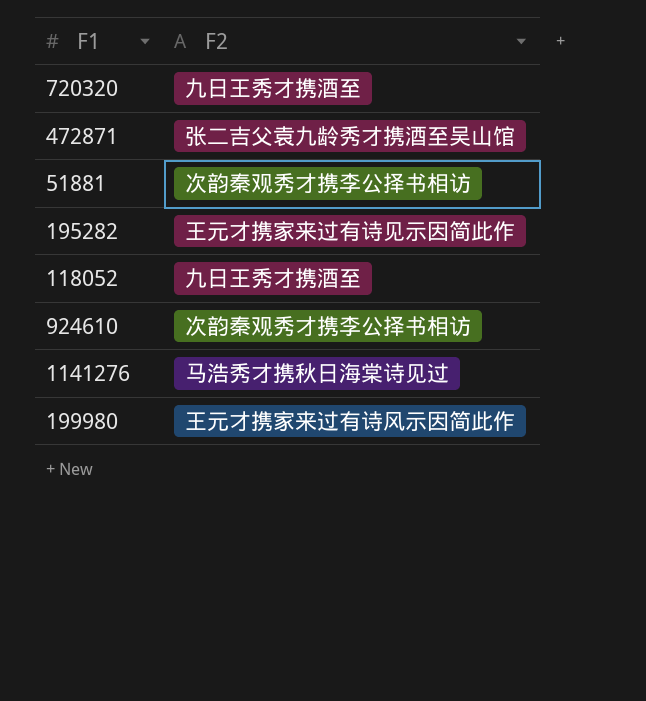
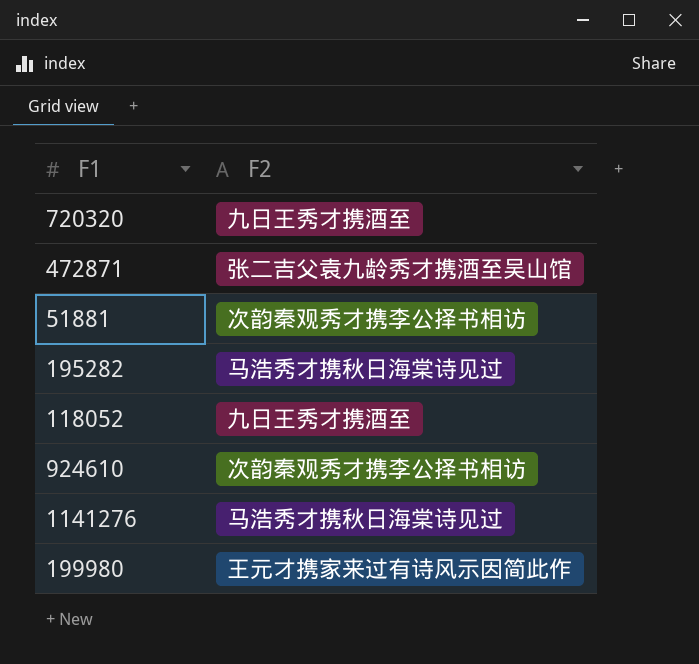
195282 | F2: 王元才携家来过有诗见示因简此作 -> 马浩秀才携秋日海棠诗见过

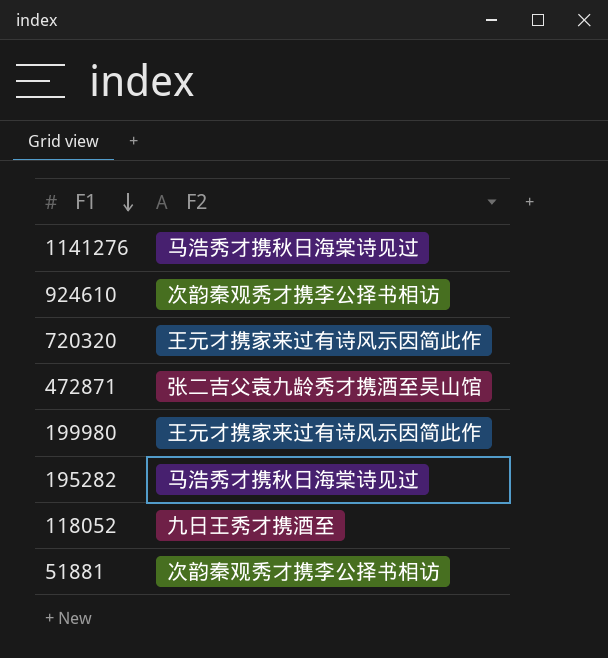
row order: none -> F1 descending
720320 | F2: 九日王秀才携酒至 -> 王元才携家来过有诗风示因简此作

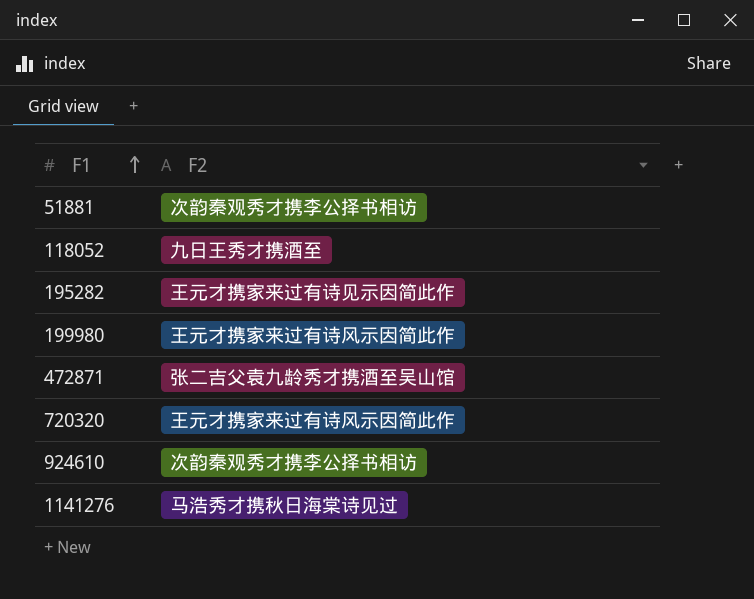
row order: F1 descending -> F1 ascending
195282 | F2: 马浩秀才携秋日海棠诗见过 -> 王元才携家来过有诗见示因简此作

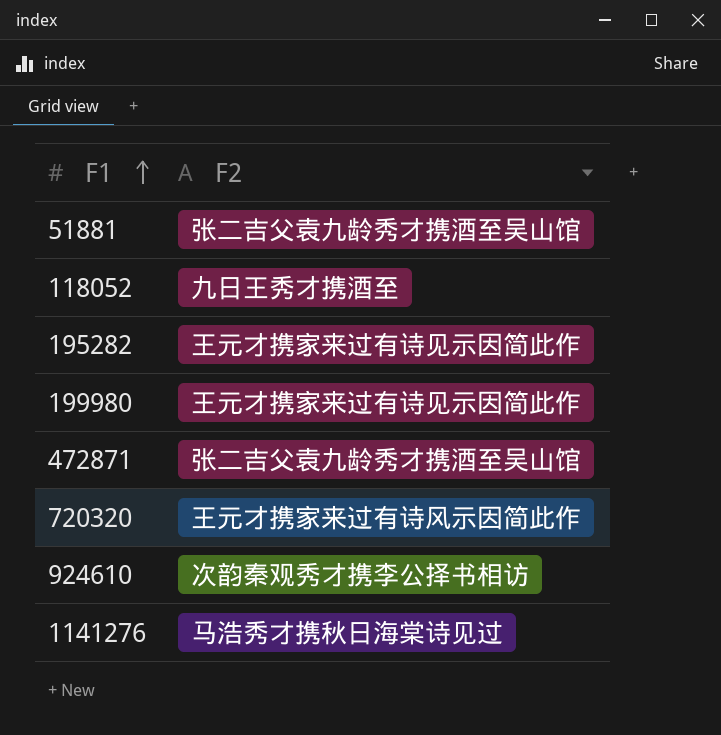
51881 | F2: 次韵秦观秀才携李公择书相访 -> 张二吉父袁九龄秀才携酒至吴山馆
199980 | F2: 王元才携家来过有诗风示因简此作 -> 王元才携家来过有诗见示因简此作

